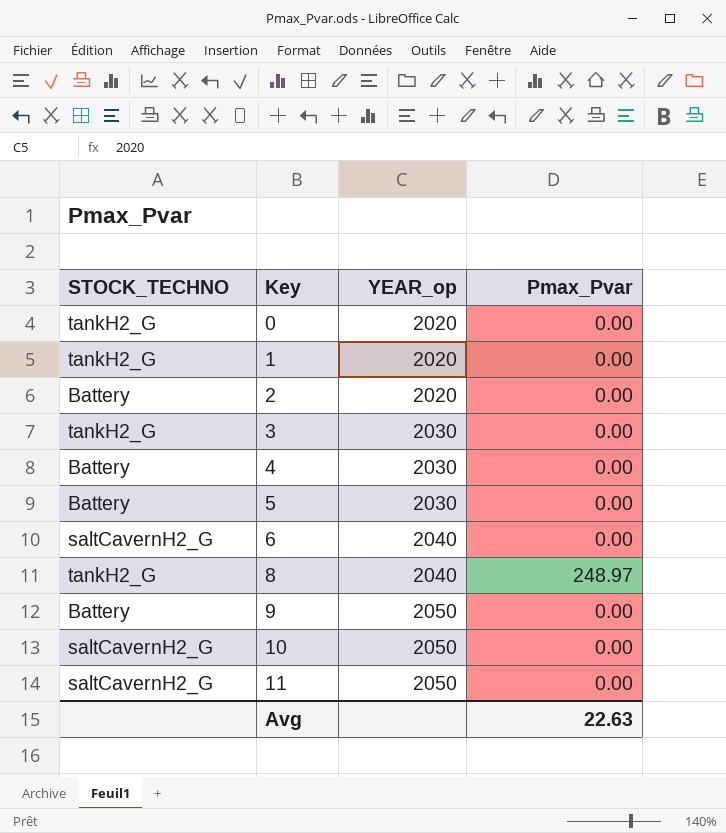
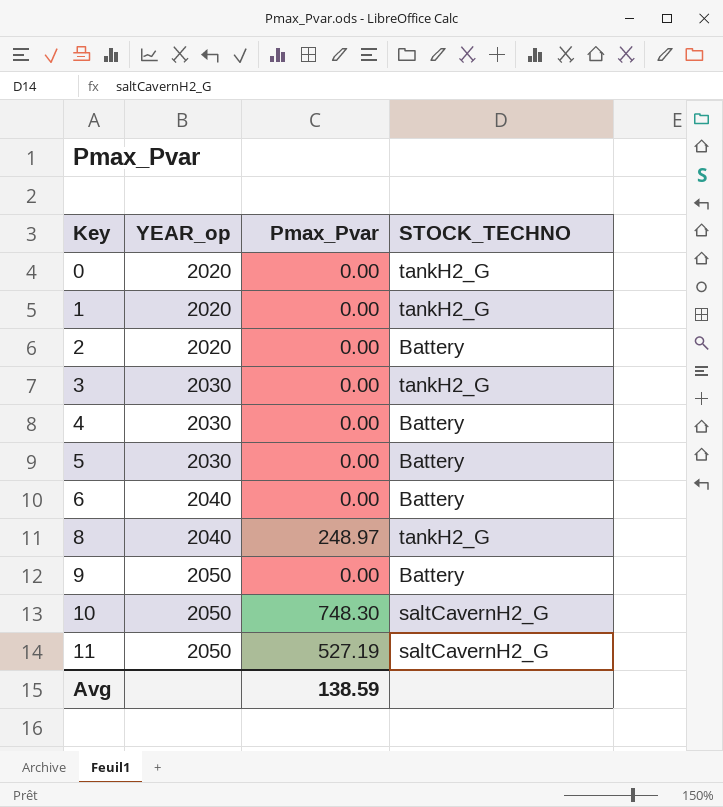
column STOCK_TECHNO | position: 1 -> 4
6 | STOCK_TECHNO: saltCavernH2_G -> Battery
10 | Pmax_Pvar: 0.00 -> 748.30
11 | Pmax_Pvar: 0.00 -> 527.19
Avg | Pmax_Pvar: 22.63 -> 138.59

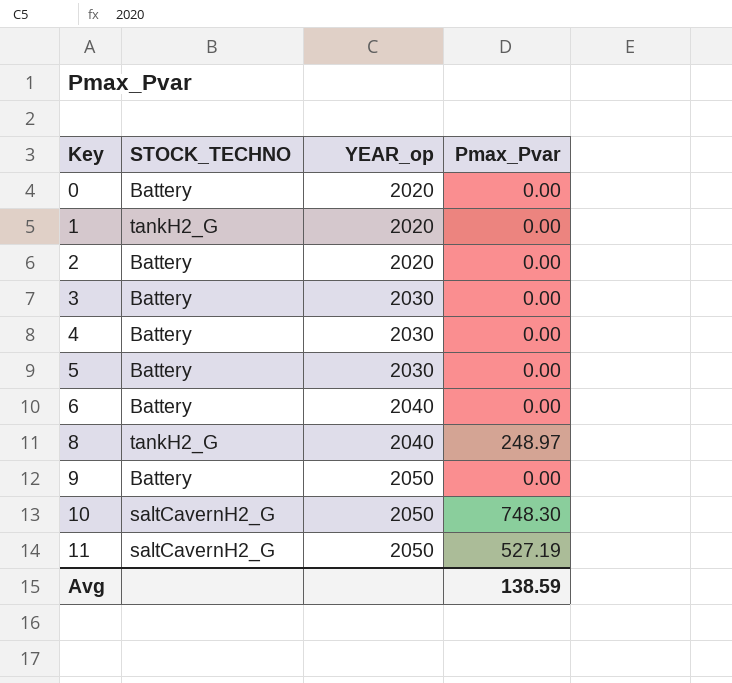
column STOCK_TECHNO | position: 4 -> 2
0 | STOCK_TECHNO: tankH2_G -> Battery
3 | STOCK_TECHNO: tankH2_G -> Battery

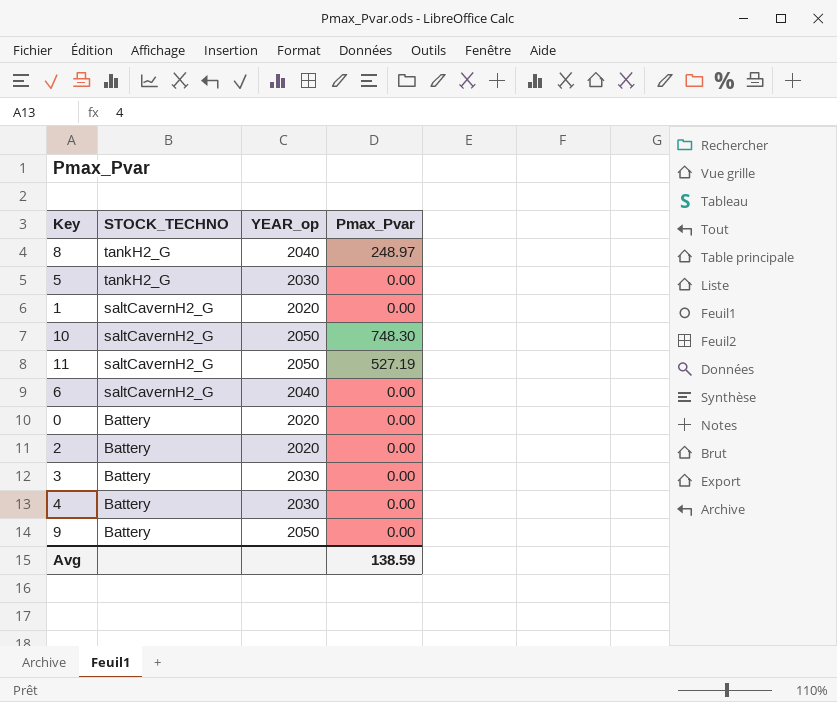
row order: Key ascending -> STOCK_TECHNO descending
5 | STOCK_TECHNO: Battery -> tankH2_G
1 | STOCK_TECHNO: tankH2_G -> saltCavernH2_G
6 | STOCK_TECHNO: Battery -> saltCavernH2_G

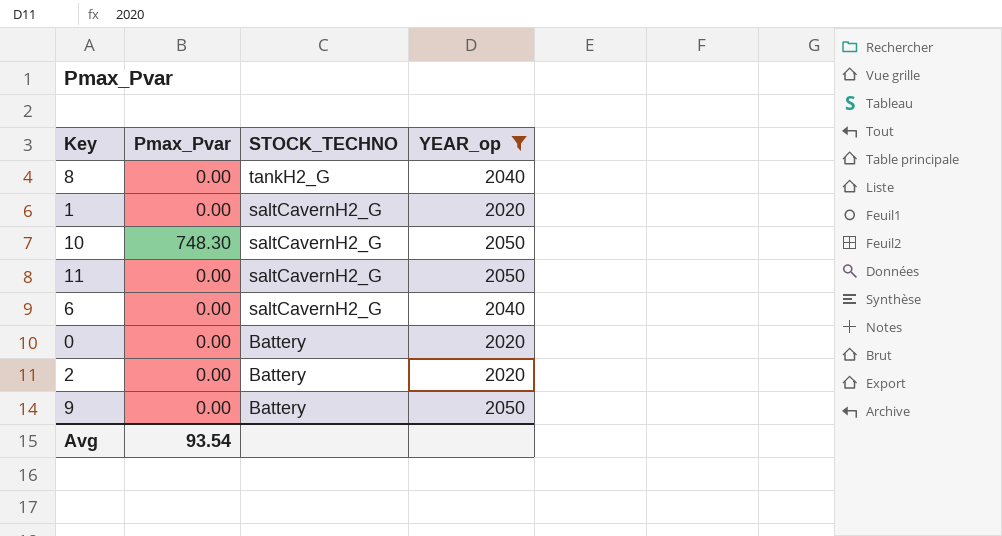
filter: none -> YEAR_op != 2030
column Pmax_Pvar | position: 4 -> 2
8 | Pmax_Pvar: 248.97 -> 0.00
11 | Pmax_Pvar: 527.19 -> 0.00
Avg | Pmax_Pvar: 138.59 -> 93.54

